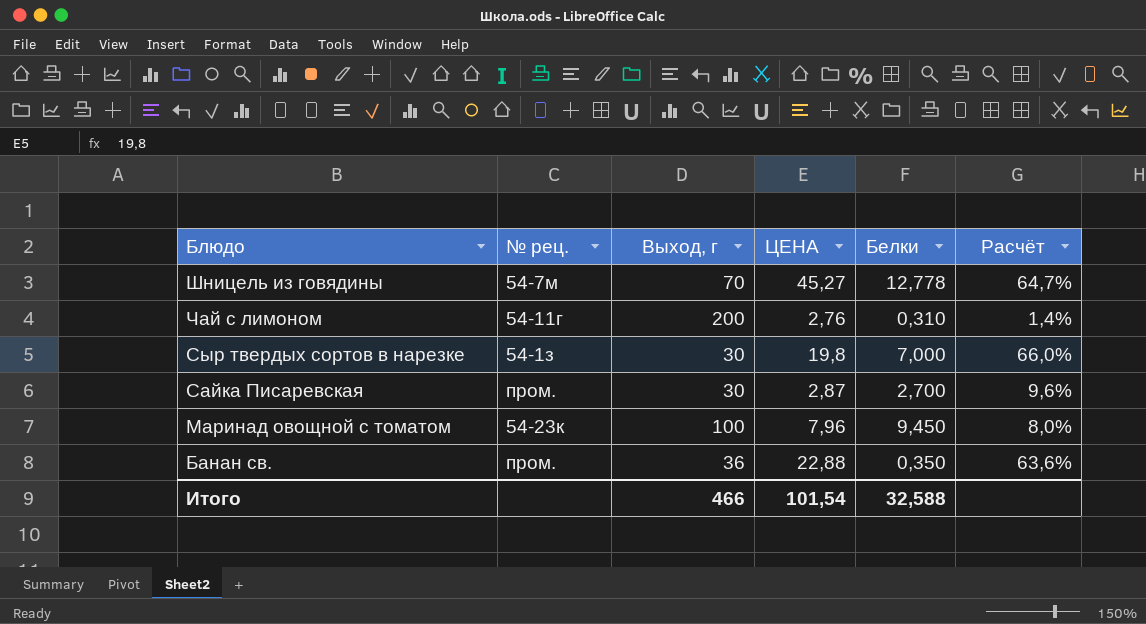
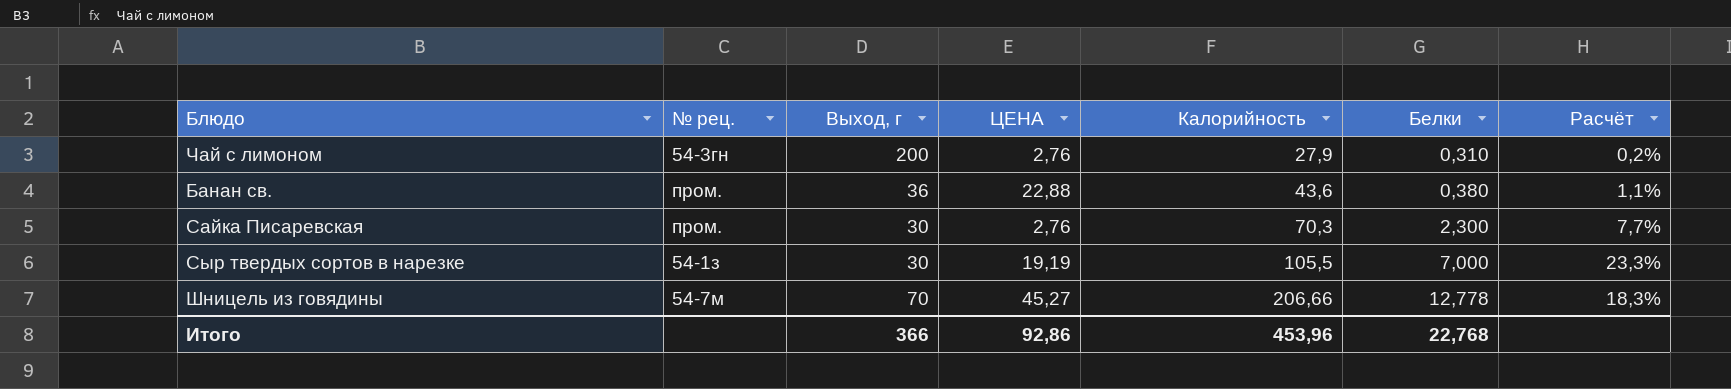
row order: Блюдо descending -> Калорийность ascending
column Калорийность | position: none -> 5
column Расчёт | formula: [ЦЕНА] / [Выход, г] -> [Белки] / [Выход, г]
row Маринад овощной с томатом: 54-23к | 100 | 7,96 | 9,450 | 8,0% -> none
Чай с лимоном | № рец.: 54-11г -> 54-3гн
Банан св. | Белки: 0,350 -> 0,380
Сайка Писаревская | ЦЕНА: 2,87 -> 2,76
Сайка Писаревская | Белки: 2,700 -> 2,300
Сыр твердых сортов в нарезке | ЦЕНА: 19,8 -> 19,19
Итого | Выход, г: 466 -> 366
Итого | ЦЕНА: 101,54 -> 92,86
Итого | Белки: 32,588 -> 22,768

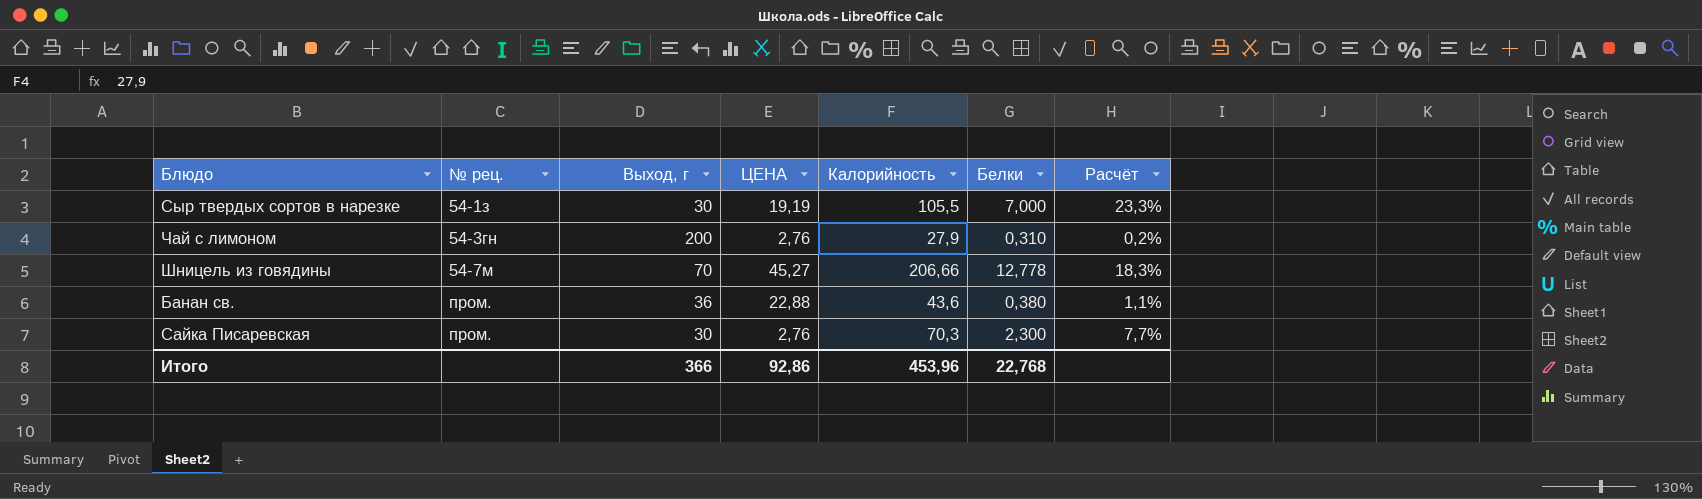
row order: Калорийность ascending -> № рец. ascending

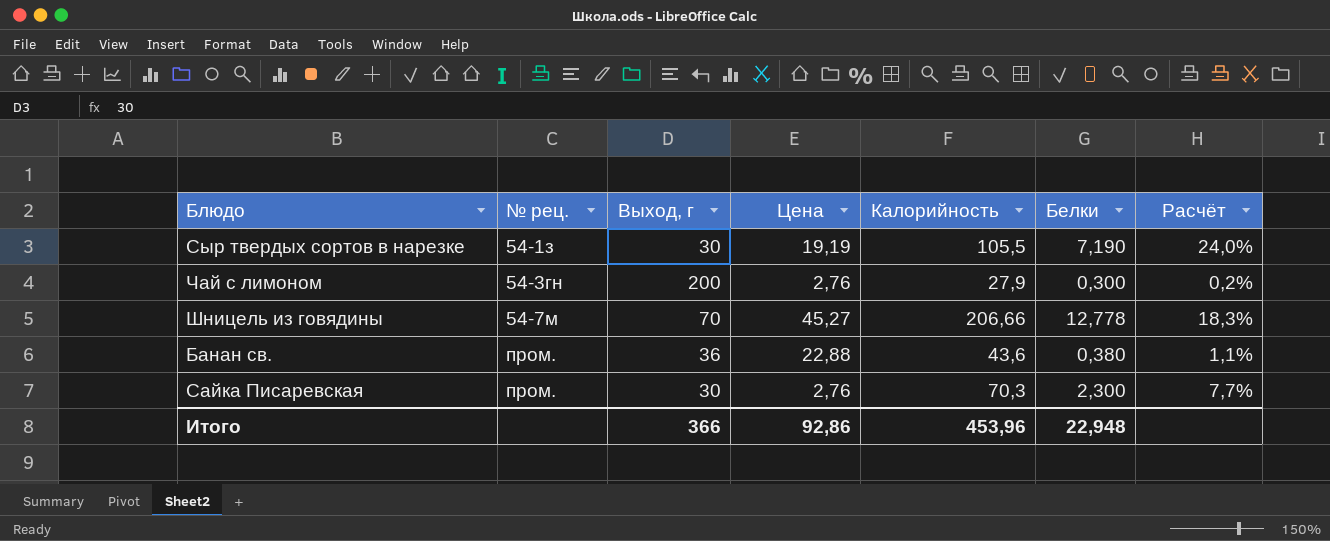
column name: ЦЕНА -> Цена
Сыр твердых сортов в нарезке | Белки: 7,000 -> 7,190
Сыр твердых сортов в нарезке | Расчёт: 23,3% -> 24,0%
Чай с лимоном | Белки: 0,310 -> 0,300
Итого | Белки: 22,768 -> 22,948

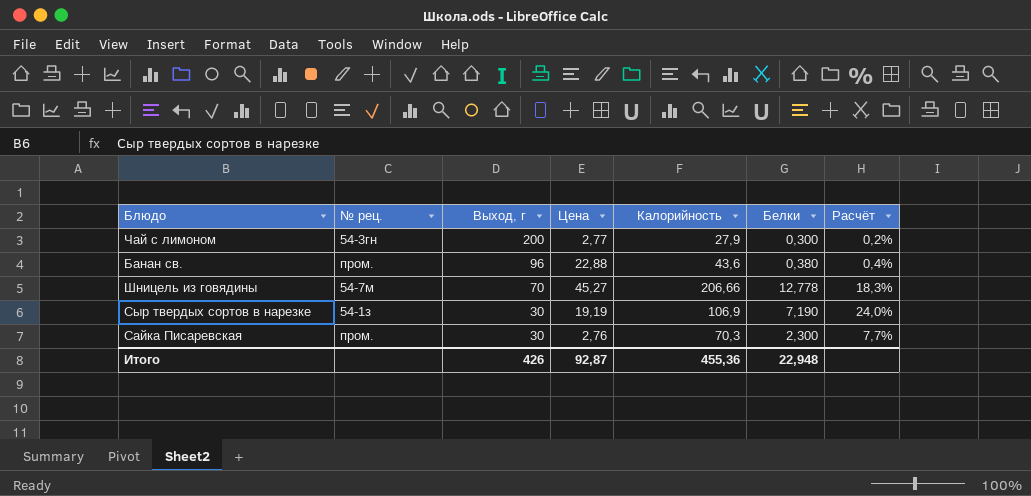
row order: № рец. ascending -> Выход, г descending
Чай с лимоном | Цена: 2,76 -> 2,77
Банан св. | Выход, г: 36 -> 96
Банан св. | Расчёт: 1,1% -> 0,4%
Сыр твердых сортов в нарезке | Калорийность: 105,5 -> 106,9
Итого | Выход, г: 366 -> 426
Итого | Цена: 92,86 -> 92,87
Итого | Калорийность: 453,96 -> 455,36

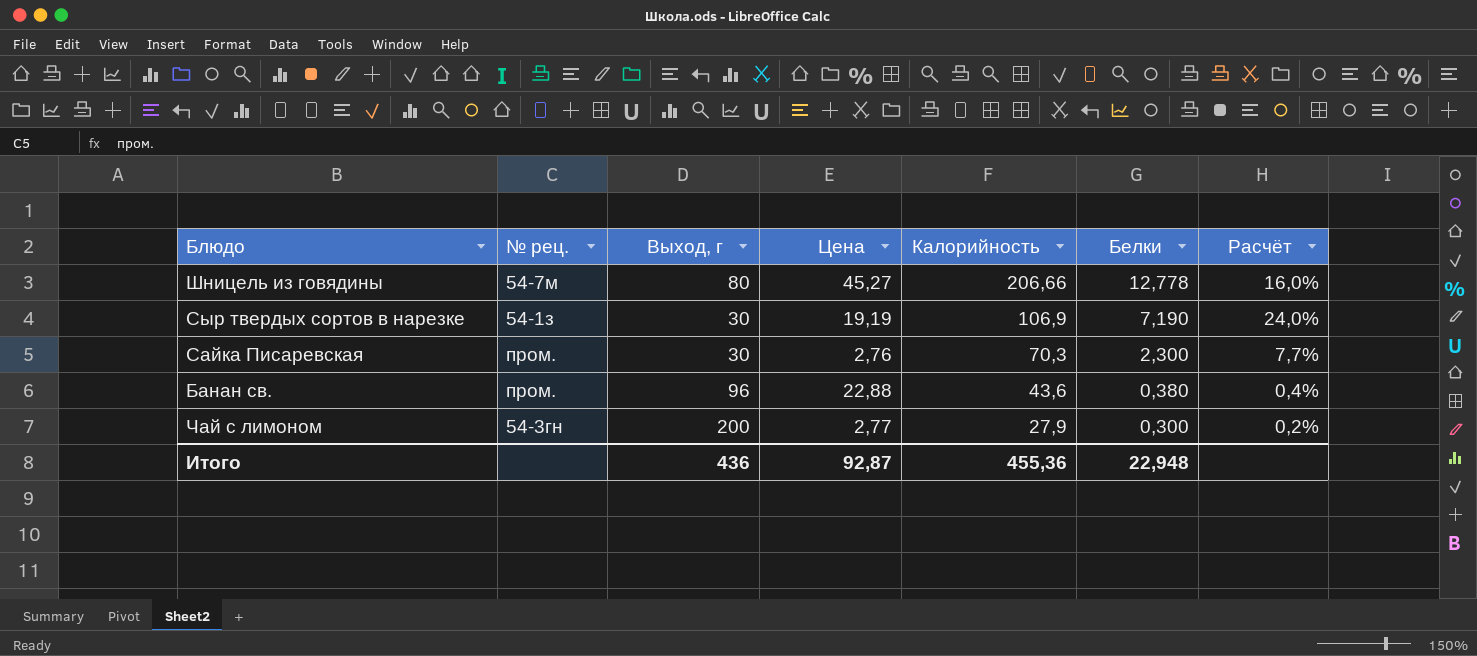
row order: Выход, г descending -> Калорийность descending
Шницель из говядины | Выход, г: 70 -> 80
Шницель из говядины | Расчёт: 18,3% -> 16,0%
Итого | Выход, г: 426 -> 436

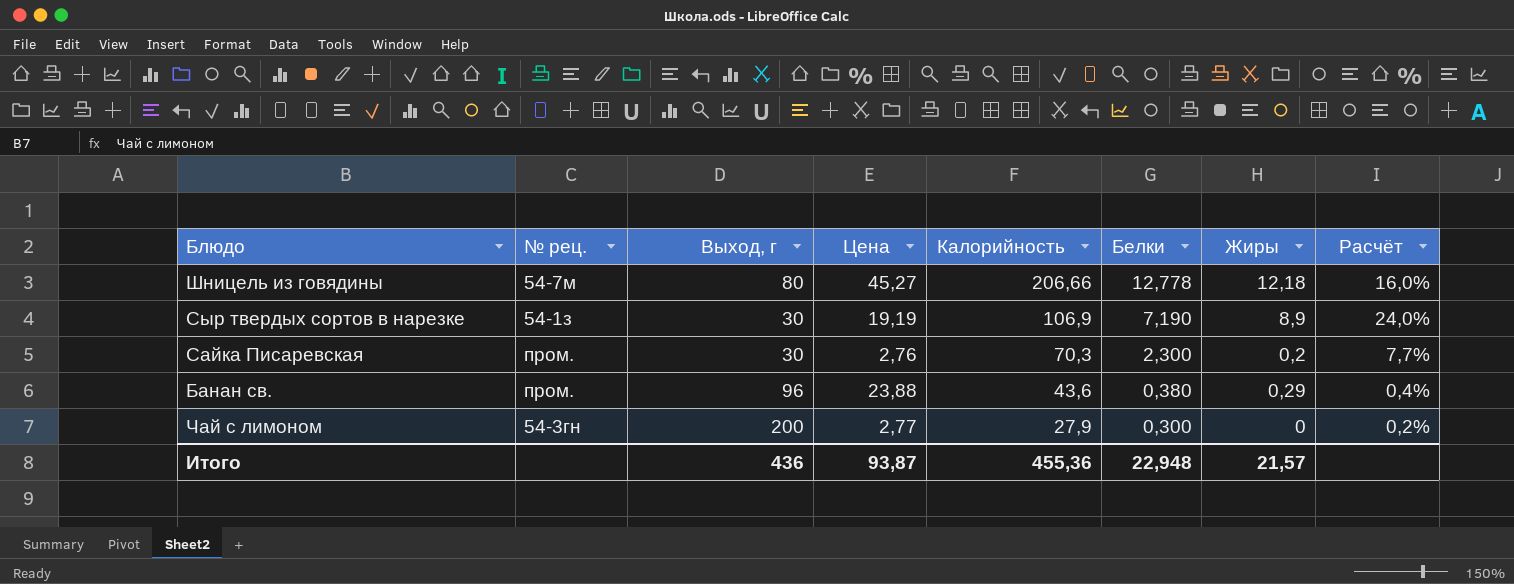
column Жиры | position: none -> 7
Банан св. | Цена: 22,88 -> 23,88
Итого | Цена: 92,87 -> 93,87

